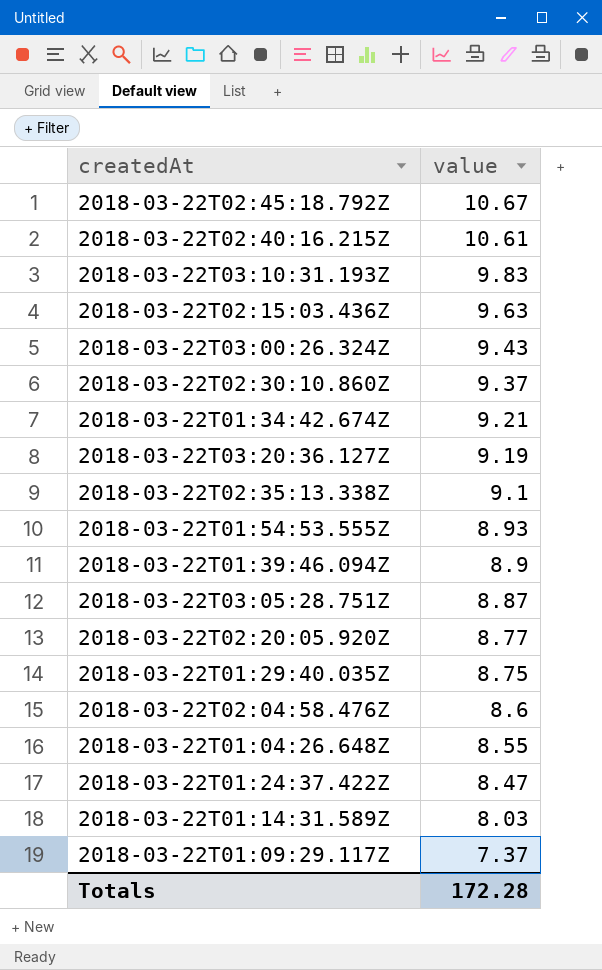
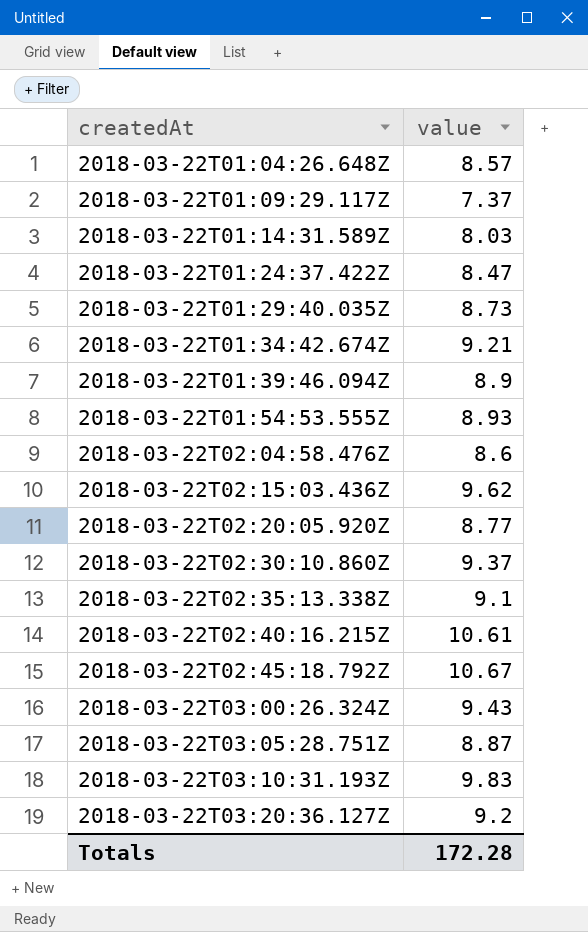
row order: value descending -> createdAt ascending
2018-03-22T01:04:26.648Z | value: 8.55 -> 8.57
2018-03-22T01:29:40.035Z | value: 8.75 -> 8.73
2018-03-22T02:15:03.436Z | value: 9.63 -> 9.62
2018-03-22T03:20:36.127Z | value: 9.19 -> 9.2

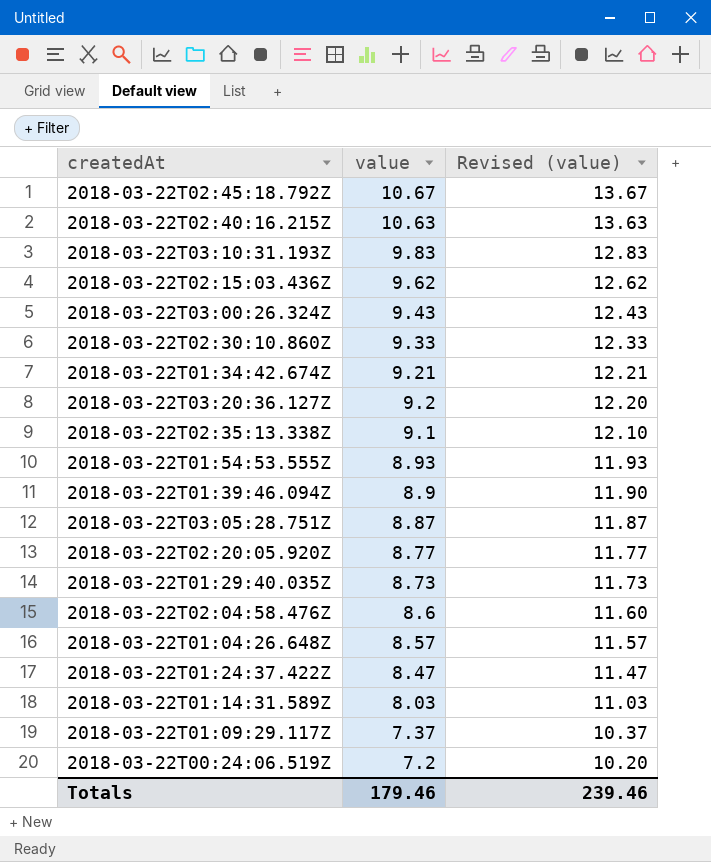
row order: createdAt ascending -> value descending
column Revised (value) | formula: none -> [value] + 3
2018-03-22T02:40:16.215Z | value: 10.61 -> 10.63
2018-03-22T02:30:10.860Z | value: 9.37 -> 9.33
row 2018-03-22T00:24:06.519Z: none -> 7.2 | 10.20
Totals | value: 172.28 -> 179.46

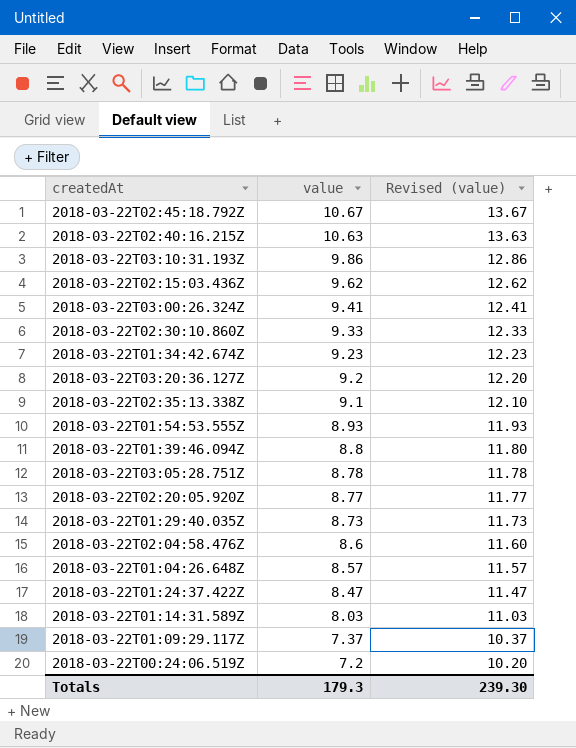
2018-03-22T03:10:31.193Z | value: 9.83 -> 9.86
2018-03-22T03:10:31.193Z | Revised (value): 12.83 -> 12.86
2018-03-22T03:00:26.324Z | value: 9.43 -> 9.41
2018-03-22T03:00:26.324Z | Revised (value): 12.43 -> 12.41
2018-03-22T01:34:42.674Z | value: 9.21 -> 9.23
2018-03-22T01:34:42.674Z | Revised (value): 12.21 -> 12.23
2018-03-22T01:39:46.094Z | value: 8.9 -> 8.8
2018-03-22T01:39:46.094Z | Revised (value): 11.90 -> 11.80
2018-03-22T03:05:28.751Z | value: 8.87 -> 8.78
2018-03-22T03:05:28.751Z | Revised (value): 11.87 -> 11.78
Totals | value: 179.46 -> 179.3
Totals | Revised (value): 239.46 -> 239.30

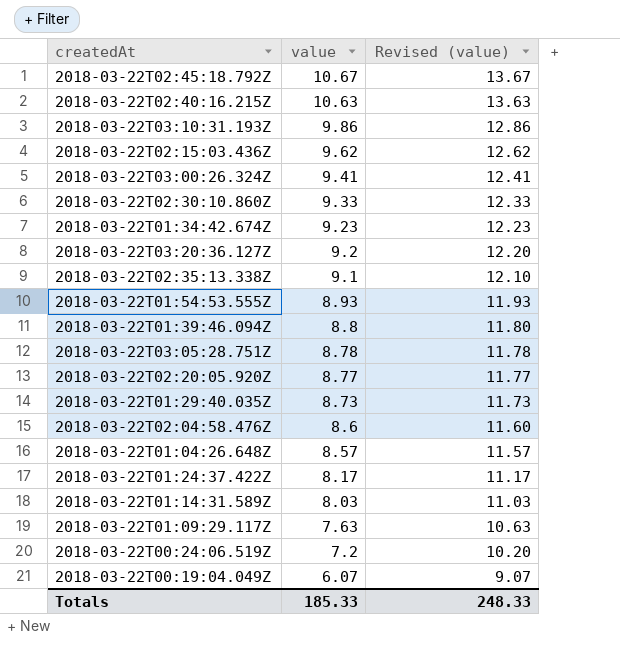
2018-03-22T01:24:37.422Z | value: 8.47 -> 8.17
2018-03-22T01:24:37.422Z | Revised (value): 11.47 -> 11.17
2018-03-22T01:09:29.117Z | value: 7.37 -> 7.63
2018-03-22T01:09:29.117Z | Revised (value): 10.37 -> 10.63
row 2018-03-22T00:19:04.049Z: none -> 6.07 | 9.07
Totals | value: 179.3 -> 185.33
Totals | Revised (value): 239.30 -> 248.33

